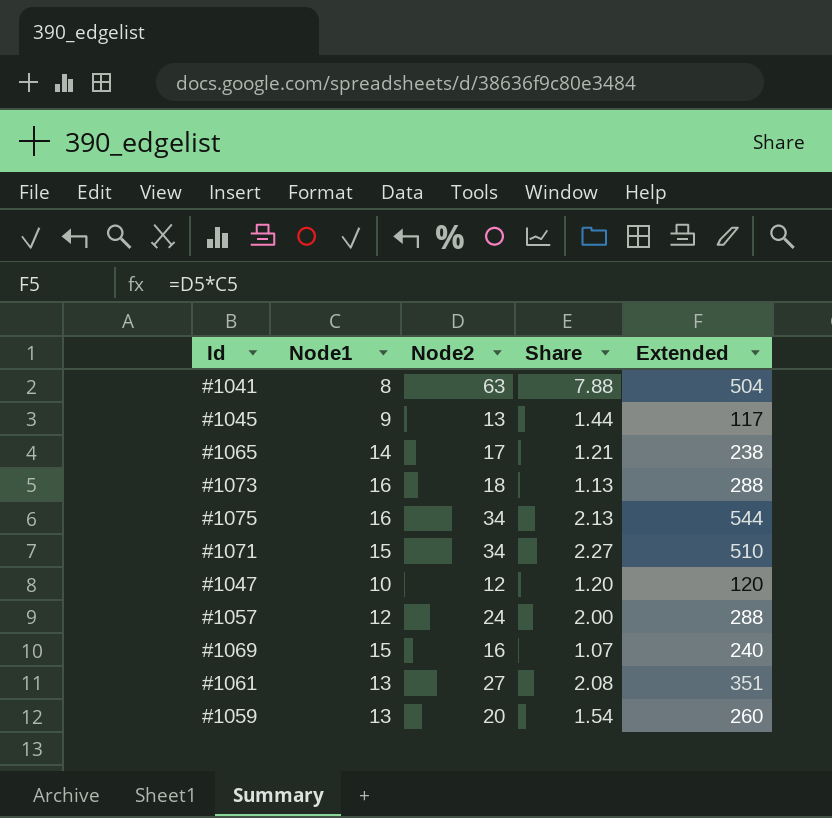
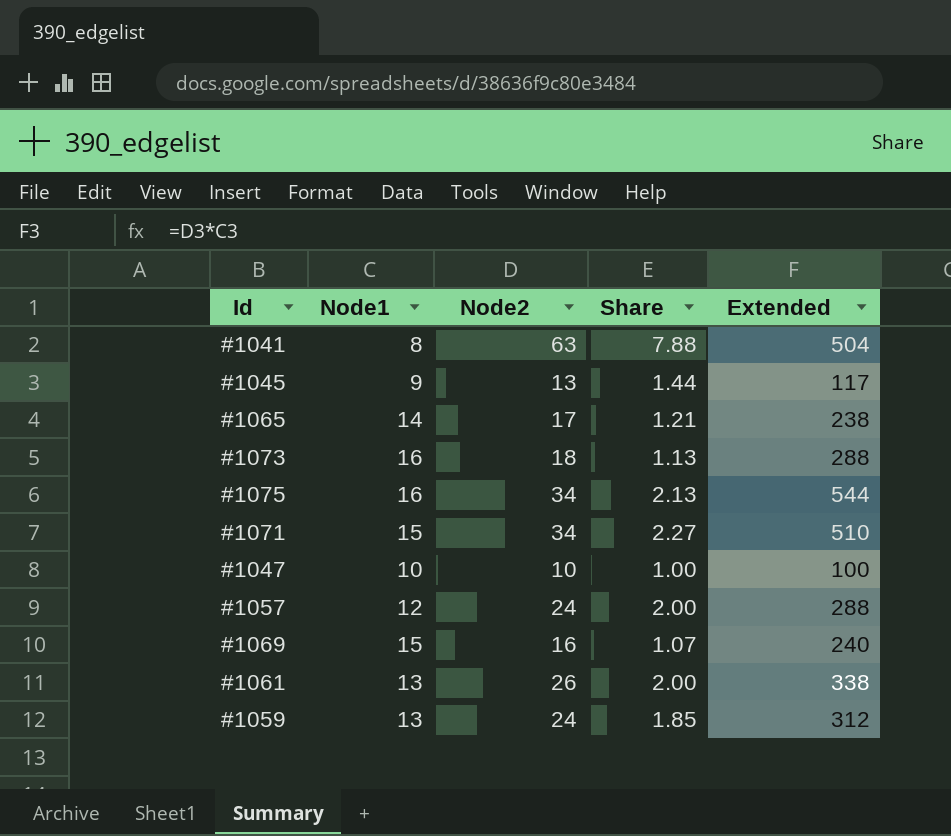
#1047 | Node2: 12 -> 10
#1047 | Share: 1.20 -> 1.00
#1047 | Extended: 120 -> 100
#1061 | Node2: 27 -> 26
#1061 | Share: 2.08 -> 2.00
#1061 | Extended: 351 -> 338
#1059 | Node2: 20 -> 24
#1059 | Share: 1.54 -> 1.85
#1059 | Extended: 260 -> 312

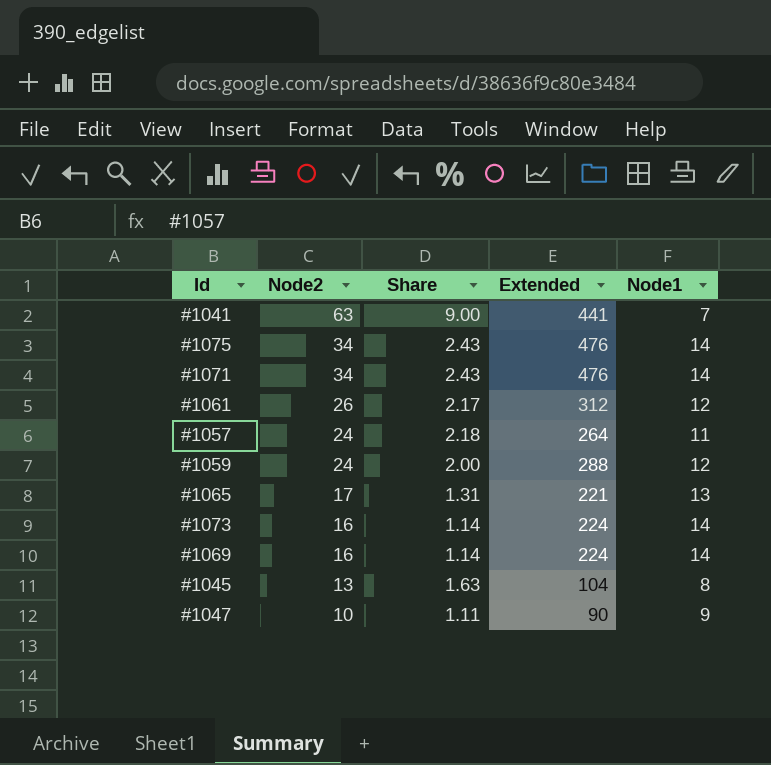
row order: none -> Node2 descending
column Node1 | position: 2 -> 5
#1041 | Share: 7.88 -> 9.00
#1041 | Extended: 504 -> 441
#1041 | Node1: 8 -> 7
#1075 | Share: 2.13 -> 2.43
#1075 | Extended: 544 -> 476
#1075 | Node1: 16 -> 14
#1071 | Share: 2.27 -> 2.43
#1071 | Extended: 510 -> 476
#1071 | Node1: 15 -> 14
#1061 | Share: 2.00 -> 2.17
#1061 | Extended: 338 -> 312
#1061 | Node1: 13 -> 12
#1057 | Share: 2.00 -> 2.18
#1057 | Extended: 288 -> 264
#1057 | Node1: 12 -> 11
#1059 | Share: 1.85 -> 2.00
#1059 | Extended: 312 -> 288
#1059 | Node1: 13 -> 12
#1065 | Share: 1.21 -> 1.31
#1065 | Extended: 238 -> 221
#1065 | Node1: 14 -> 13
#1073 | Node2: 18 -> 16
#1073 | Share: 1.13 -> 1.14
#1073 | Extended: 288 -> 224
#1073 | Node1: 16 -> 14
#1069 | Share: 1.07 -> 1.14
#1069 | Extended: 240 -> 224
#1069 | Node1: 15 -> 14
#1045 | Share: 1.44 -> 1.63
#1045 | Extended: 117 -> 104
#1045 | Node1: 9 -> 8
#1047 | Share: 1.00 -> 1.11
#1047 | Extended: 100 -> 90
#1047 | Node1: 10 -> 9

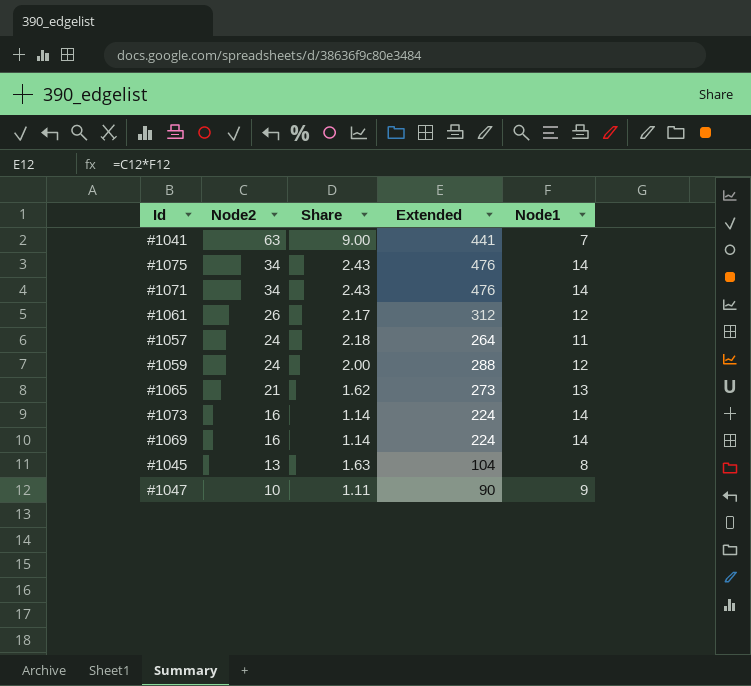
#1065 | Node2: 17 -> 21
#1065 | Share: 1.31 -> 1.62
#1065 | Extended: 221 -> 273

